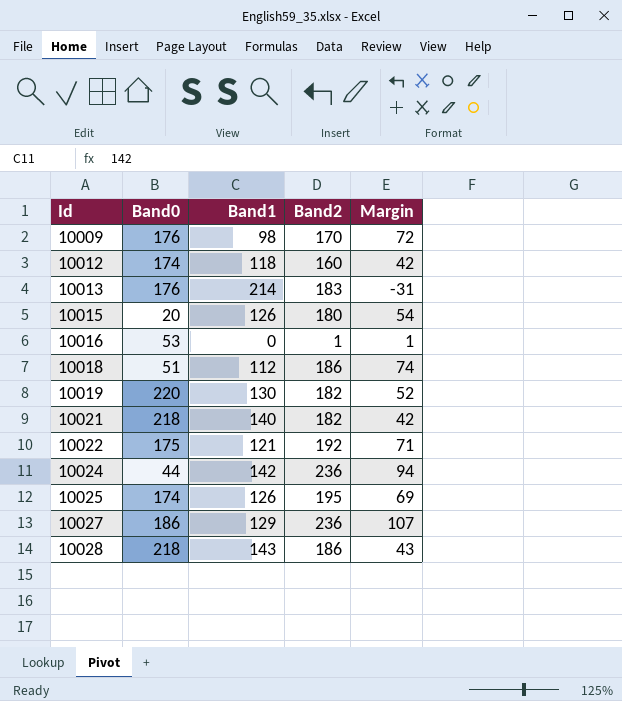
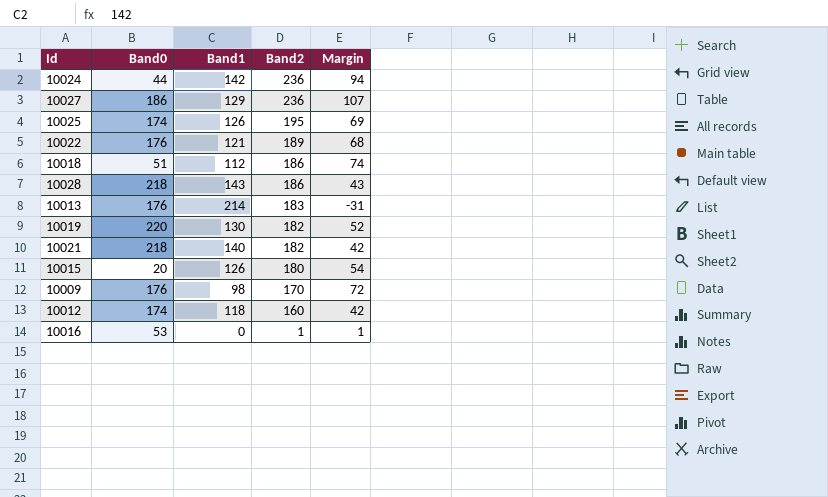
row order: Id ascending -> Band2 descending
10022 | Band0: 175 -> 176
10022 | Band2: 192 -> 189
10022 | Margin: 71 -> 68

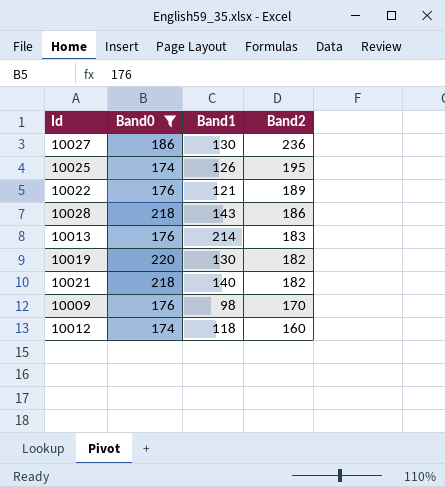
filter: none -> Band0 >= 174
column Margin | formula: [Band2] - [Band1] -> none
10027 | Band1: 129 -> 130

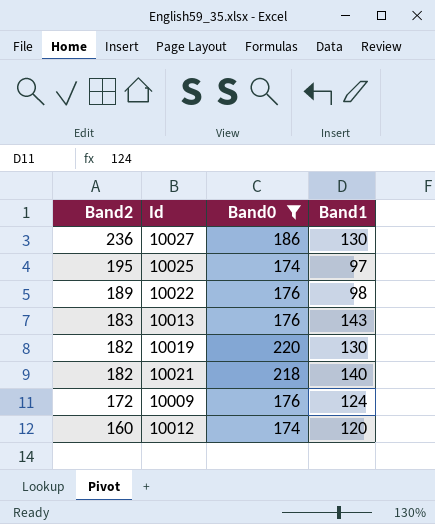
column Band2 | position: 4 -> 1
row 10028: 218 | 143 | 186 -> none
10025 | Band1: 126 -> 97
10022 | Band1: 121 -> 98
10013 | Band1: 214 -> 143
10009 | Band2: 170 -> 172
10009 | Band1: 98 -> 124
10012 | Band1: 118 -> 120

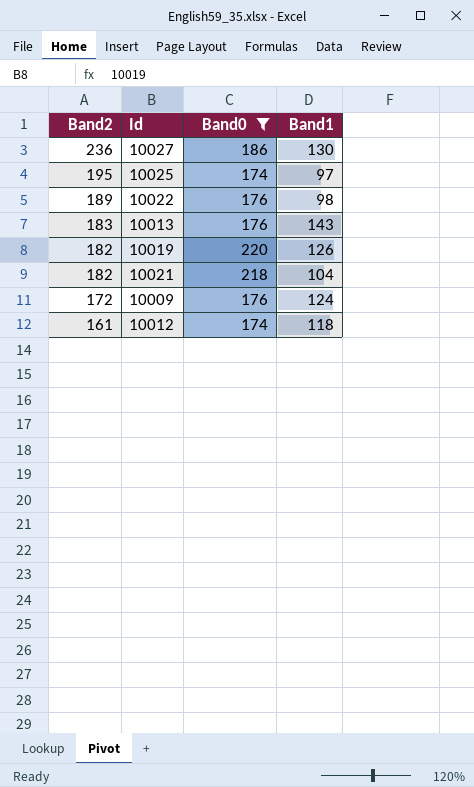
10019 | Band1: 130 -> 126
10021 | Band1: 140 -> 104
10012 | Band2: 160 -> 161
10012 | Band1: 120 -> 118

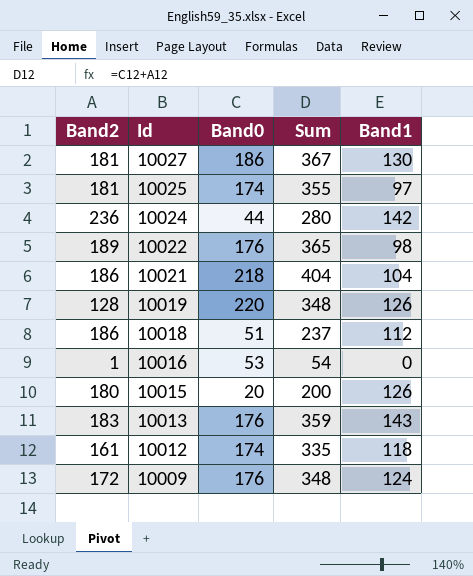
filter: Band0 >= 174 -> none
row order: Band2 descending -> Id descending
column Sum | formula: none -> [Band2] + [Band0]
10027 | Band2: 236 -> 181
10025 | Band2: 195 -> 181
10021 | Band2: 182 -> 186
10019 | Band2: 182 -> 128

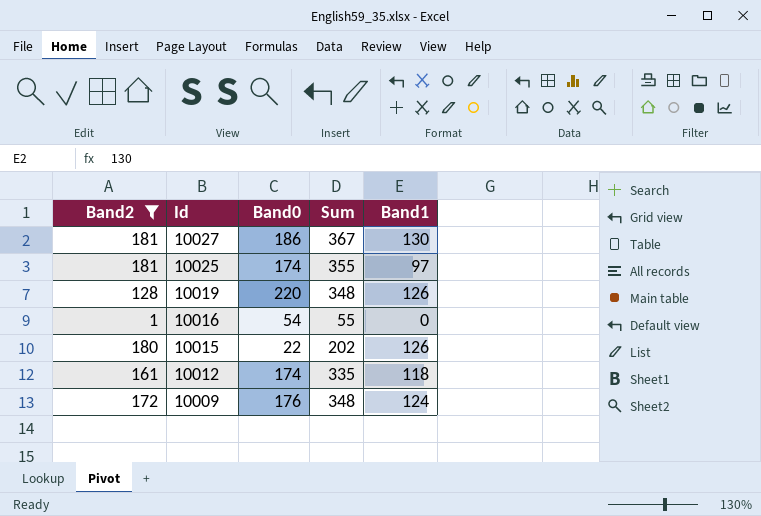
filter: none -> Band2 <= 181
10016 | Band0: 53 -> 54
10016 | Sum: 54 -> 55
10015 | Band0: 20 -> 22
10015 | Sum: 200 -> 202

